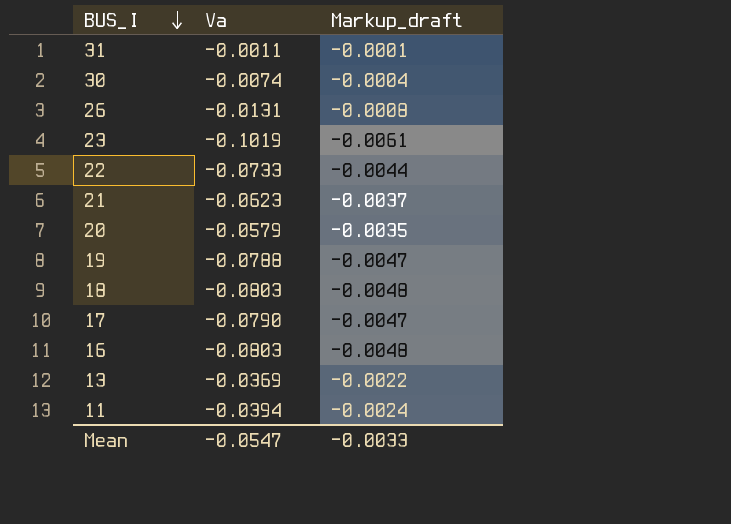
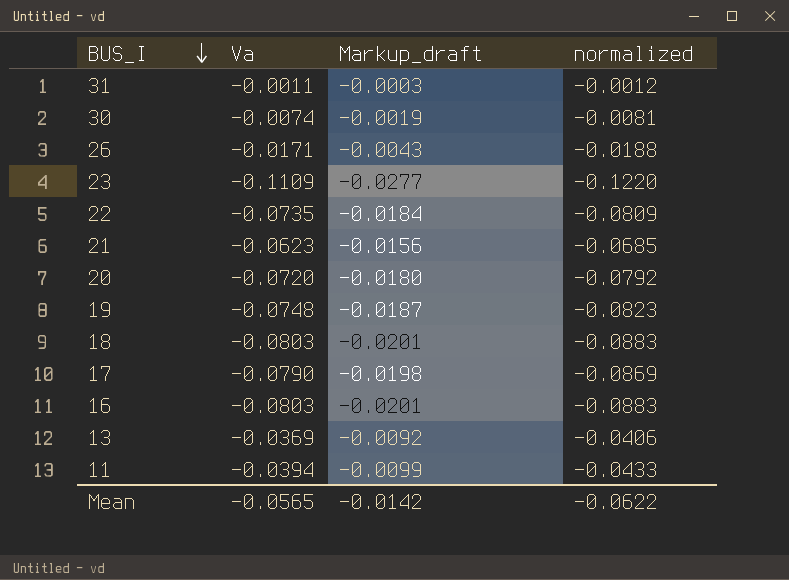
column Markup_draft | formula: [Va] * 0.06 -> [Va] * 0.25
column normalized | formula: none -> [Va] * 1.1
26 | Va: -0.0131 -> -0.0171
23 | Va: -0.1019 -> -0.1109
22 | Va: -0.0733 -> -0.0735
20 | Va: -0.0579 -> -0.0720
19 | Va: -0.0788 -> -0.0748
Mean | Va: -0.0547 -> -0.0565
Mean | Markup_draft: -0.0033 -> -0.0142

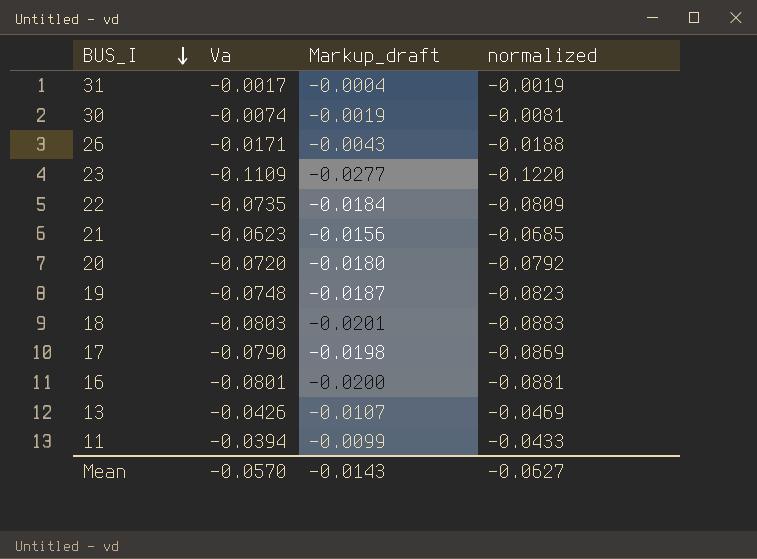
31 | Va: -0.0011 -> -0.0017
31 | Markup_draft: -0.0003 -> -0.0004
31 | normalized: -0.0012 -> -0.0019
16 | Va: -0.0803 -> -0.0801
16 | Markup_draft: -0.0201 -> -0.0200
16 | normalized: -0.0883 -> -0.0881
13 | Va: -0.0369 -> -0.0426
13 | Markup_draft: -0.0092 -> -0.0107
13 | normalized: -0.0406 -> -0.0469
Mean | Va: -0.0565 -> -0.0570
Mean | Markup_draft: -0.0142 -> -0.0143
Mean | normalized: -0.0622 -> -0.0627

